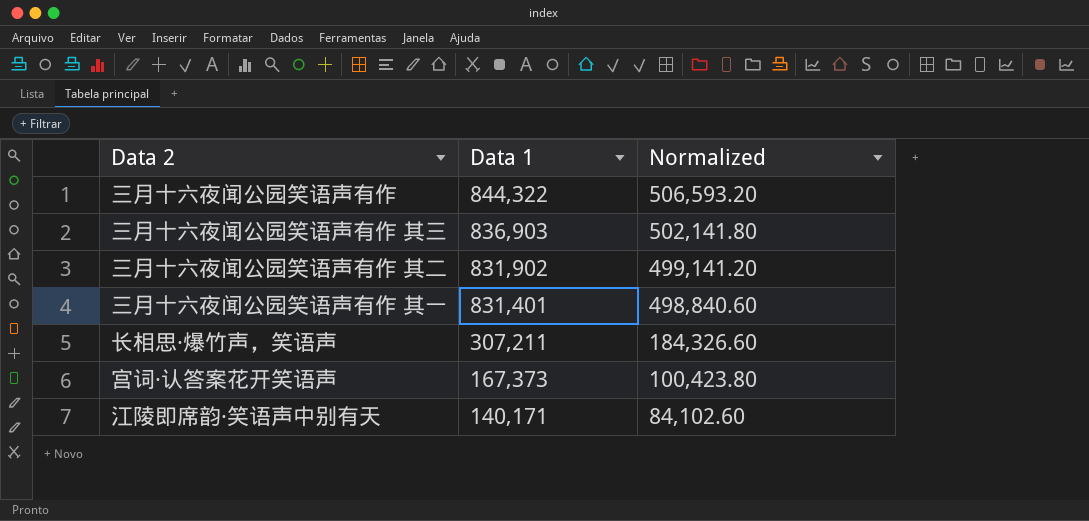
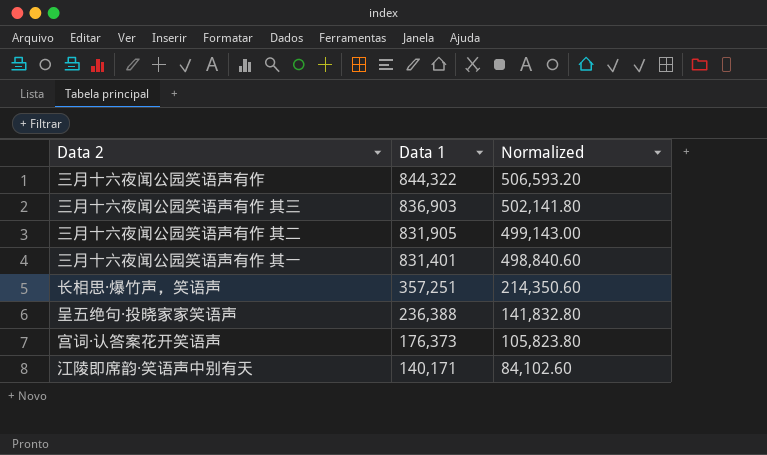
三月十六夜闻公园笑语声有作 其二 | Data 1: 831,902 -> 831,905
三月十六夜闻公园笑语声有作 其二 | Normalized: 499,141.20 -> 499,143.00
长相思·爆竹声，笑语声 | Data 1: 307,211 -> 357,251
长相思·爆竹声，笑语声 | Normalized: 184,326.60 -> 214,350.60
row 呈五绝句·投晓家家笑语声: none -> 236,388 | 141,832.80
宫词·认答案花开笑语声 | Data 1: 167,373 -> 176,373
宫词·认答案花开笑语声 | Normalized: 100,423.80 -> 105,823.80

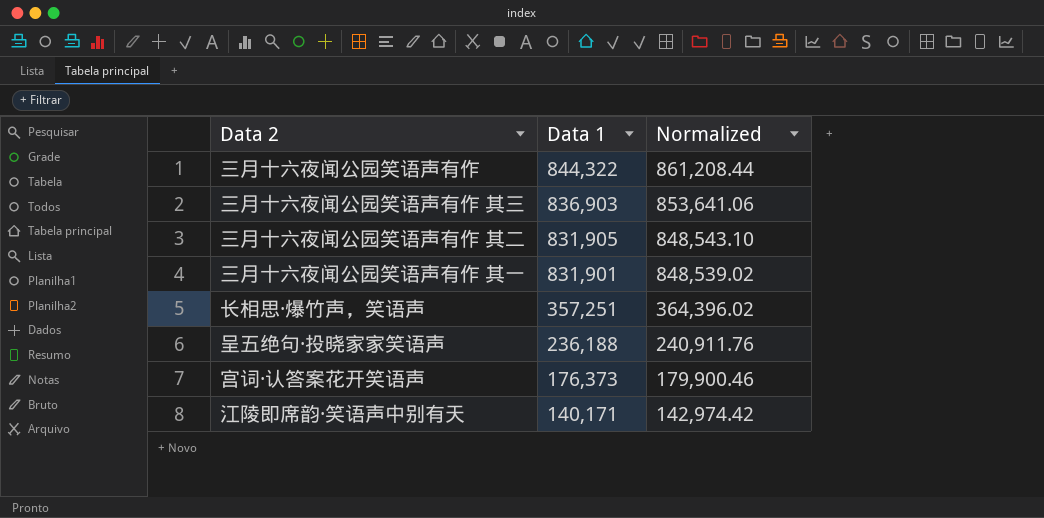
column Normalized | formula: [Data 1] * 0.6 -> [Data 1] * 1.02
三月十六夜闻公园笑语声有作 其一 | Data 1: 831,401 -> 831,901
呈五绝句·投晓家家笑语声 | Data 1: 236,388 -> 236,188

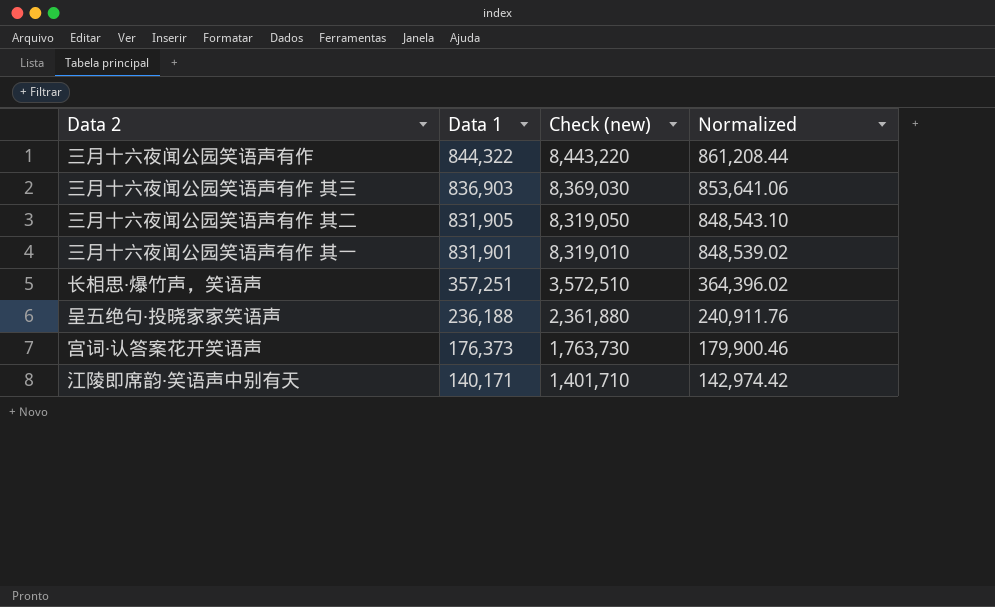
column Check (new) | formula: none -> [Data 1] * 10

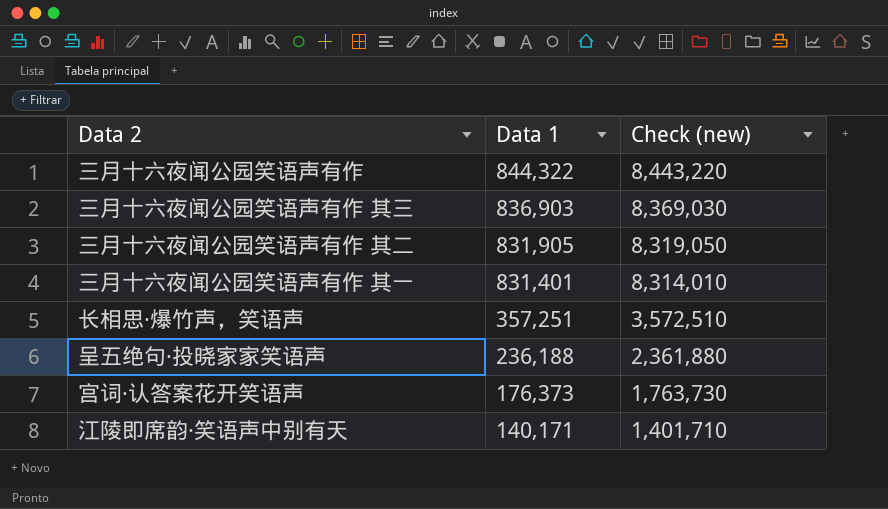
column Normalized | formula: [Data 1] * 1.02 -> none
三月十六夜闻公园笑语声有作 其一 | Data 1: 831,901 -> 831,401
三月十六夜闻公园笑语声有作 其一 | Check (new): 8,319,010 -> 8,314,010

